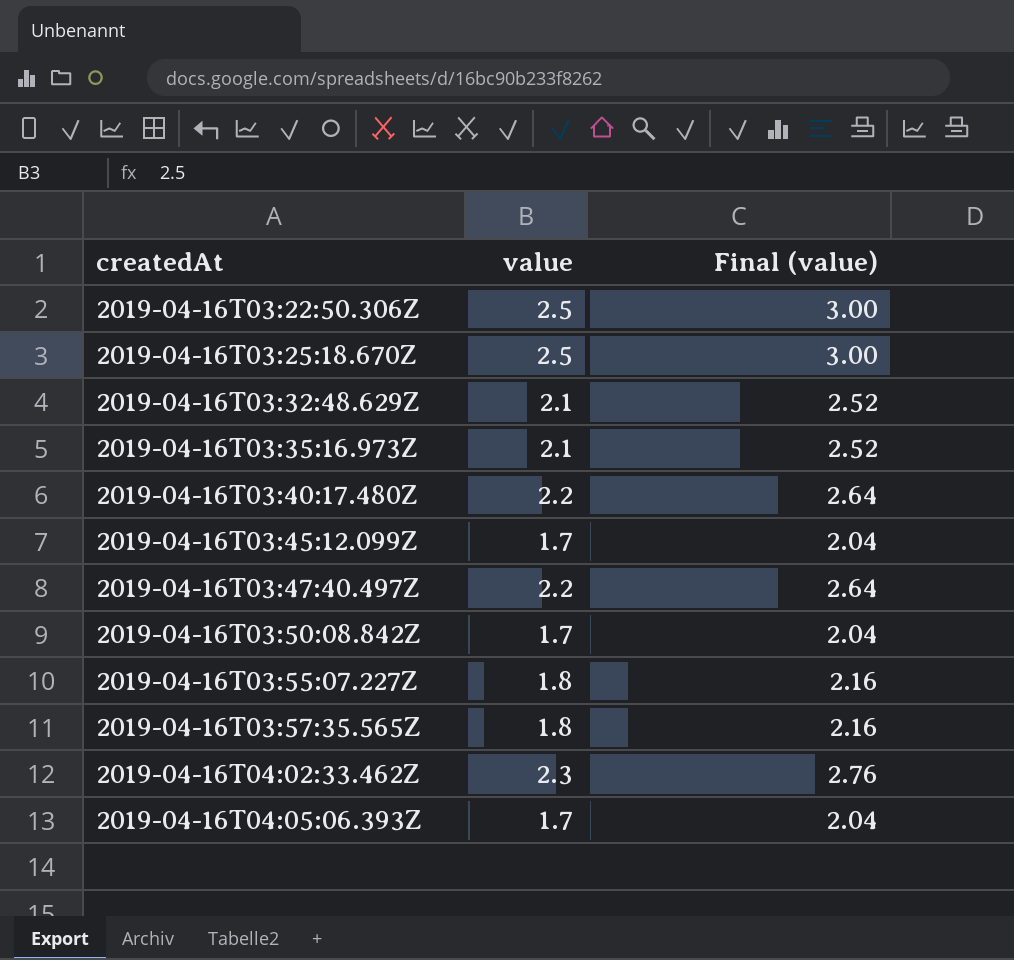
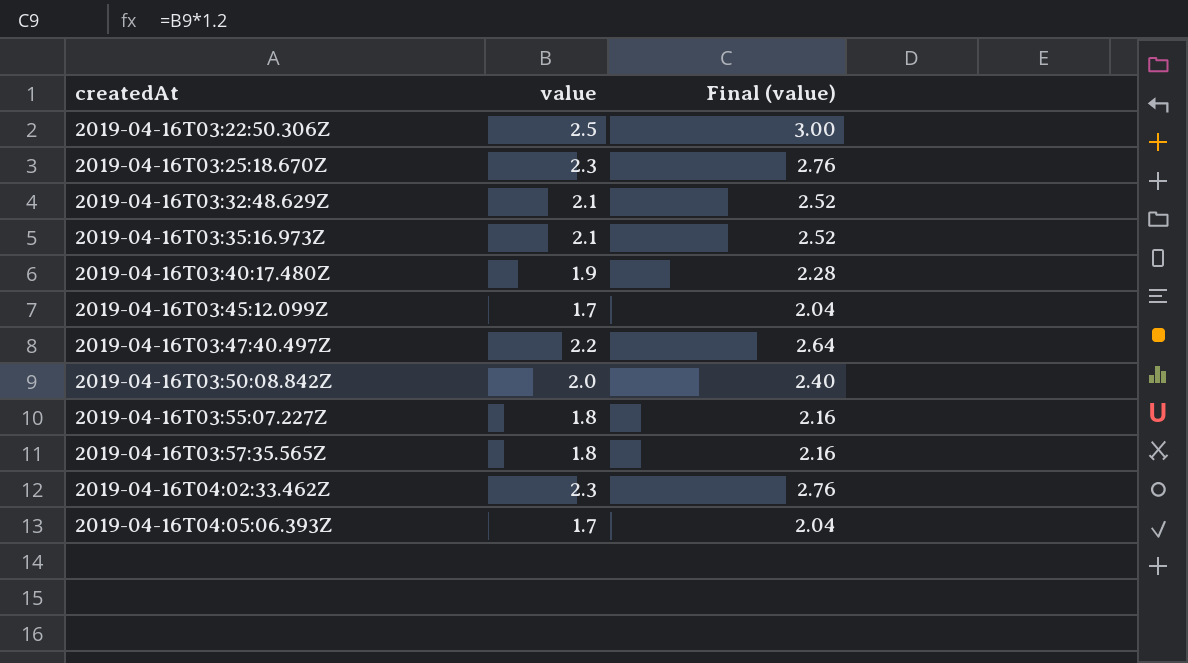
2019-04-16T03:25:18.670Z | value: 2.5 -> 2.3
2019-04-16T03:25:18.670Z | Final (value): 3.00 -> 2.76
2019-04-16T03:40:17.480Z | value: 2.2 -> 1.9
2019-04-16T03:40:17.480Z | Final (value): 2.64 -> 2.28
2019-04-16T03:50:08.842Z | value: 1.7 -> 2.0
2019-04-16T03:50:08.842Z | Final (value): 2.04 -> 2.40

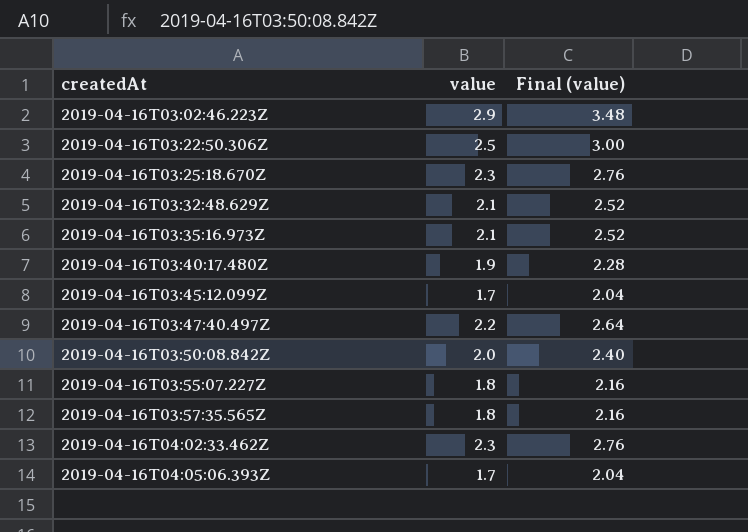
row 2019-04-16T03:02:46.223Z: none -> 2.9 | 3.48

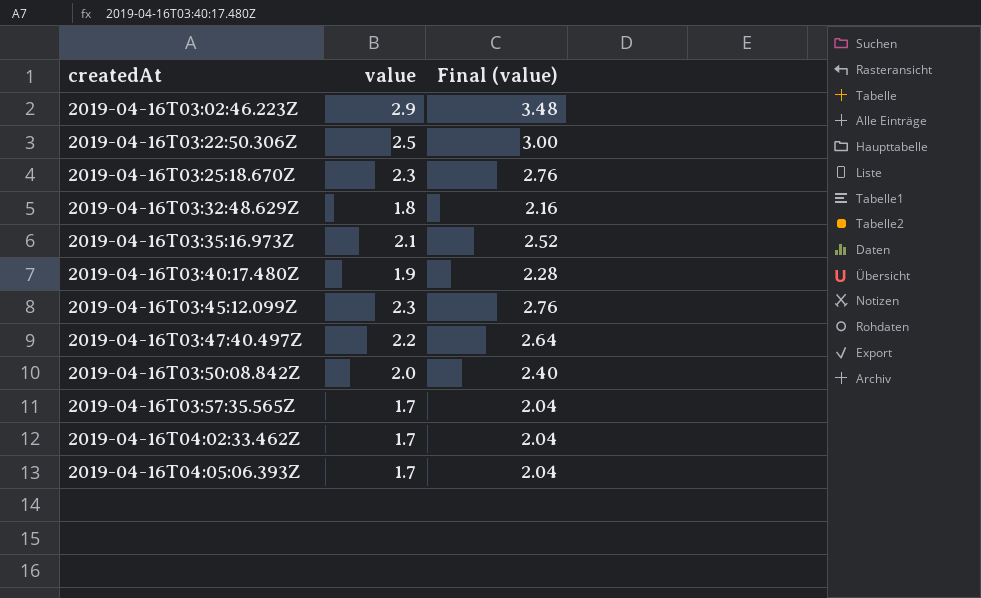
row 2019-04-16T03:55:07.227Z: 1.8 | 2.16 -> none
2019-04-16T03:32:48.629Z | value: 2.1 -> 1.8
2019-04-16T03:32:48.629Z | Final (value): 2.52 -> 2.16
2019-04-16T03:45:12.099Z | value: 1.7 -> 2.3
2019-04-16T03:45:12.099Z | Final (value): 2.04 -> 2.76
2019-04-16T03:57:35.565Z | value: 1.8 -> 1.7
2019-04-16T03:57:35.565Z | Final (value): 2.16 -> 2.04
2019-04-16T04:02:33.462Z | value: 2.3 -> 1.7
2019-04-16T04:02:33.462Z | Final (value): 2.76 -> 2.04

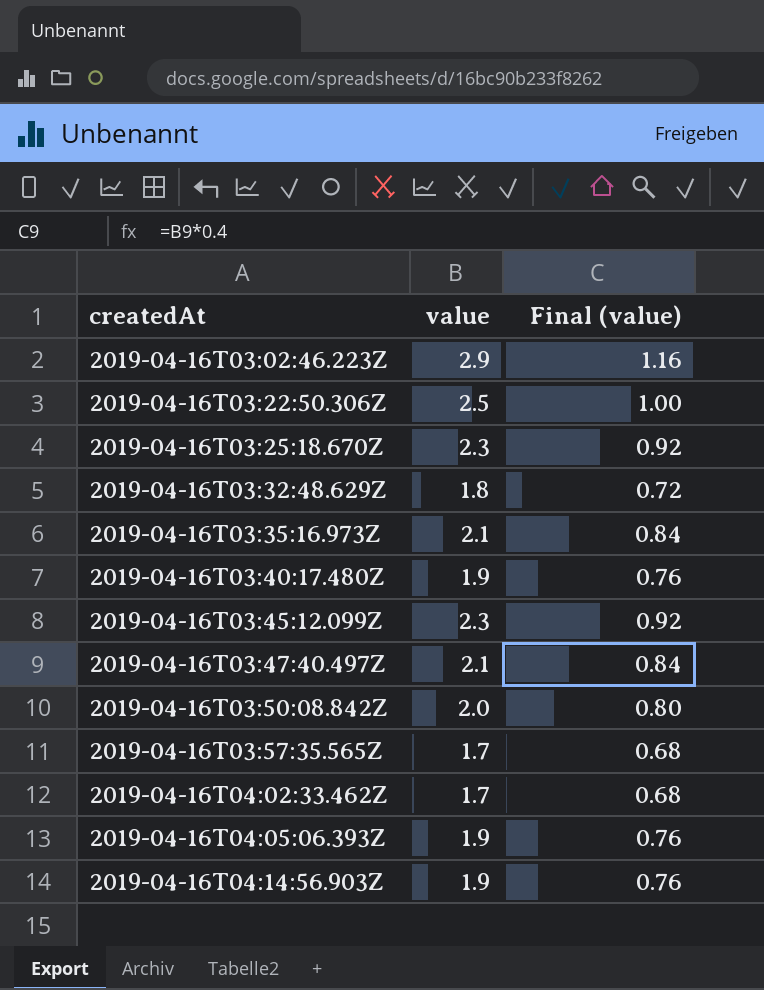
column Final (value) | formula: [value] * 1.2 -> [value] * 0.4
2019-04-16T03:47:40.497Z | value: 2.2 -> 2.1
2019-04-16T04:05:06.393Z | value: 1.7 -> 1.9
row 2019-04-16T04:14:56.903Z: none -> 1.9 | 0.76

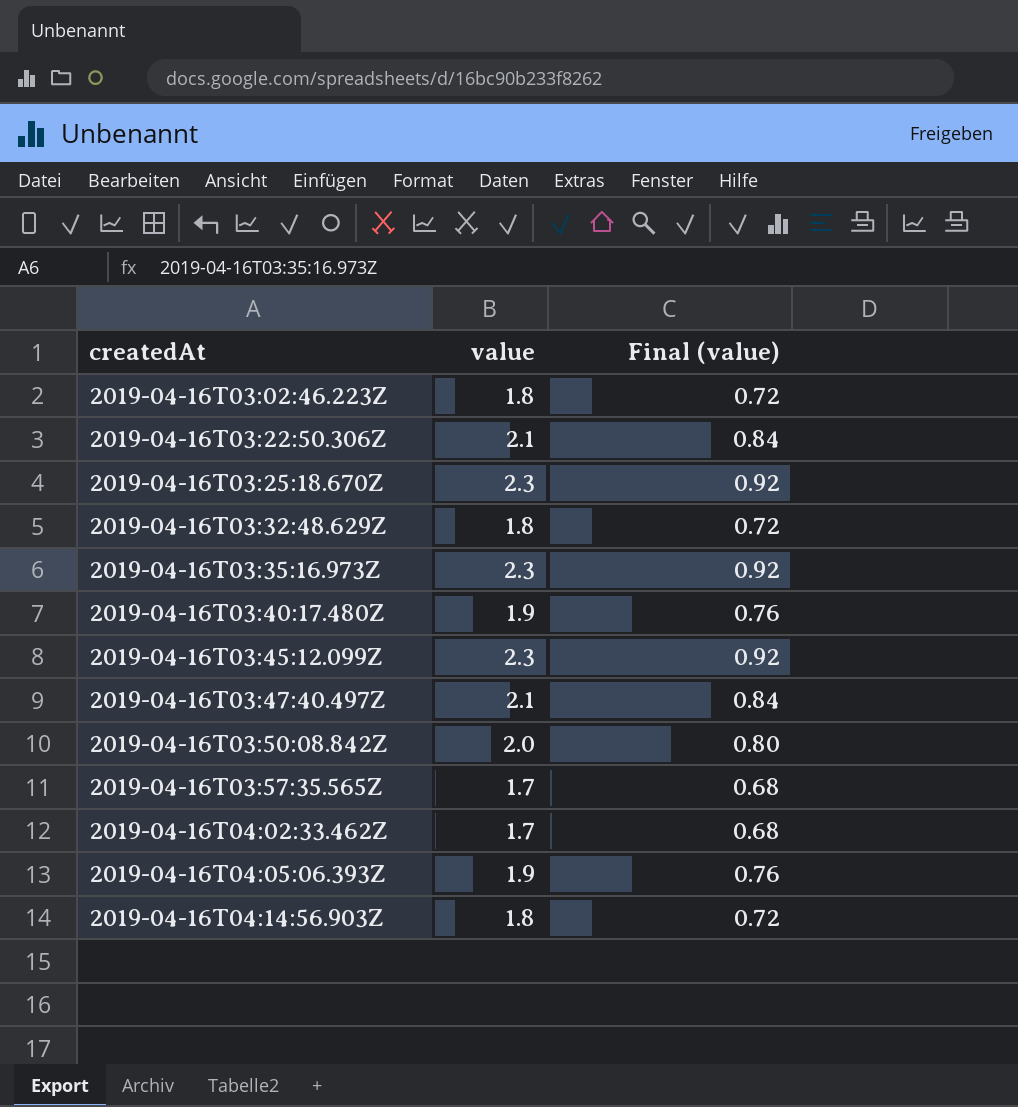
2019-04-16T03:02:46.223Z | value: 2.9 -> 1.8
2019-04-16T03:02:46.223Z | Final (value): 1.16 -> 0.72
2019-04-16T03:22:50.306Z | value: 2.5 -> 2.1
2019-04-16T03:22:50.306Z | Final (value): 1.00 -> 0.84
2019-04-16T03:35:16.973Z | value: 2.1 -> 2.3
2019-04-16T03:35:16.973Z | Final (value): 0.84 -> 0.92
2019-04-16T04:14:56.903Z | value: 1.9 -> 1.8
2019-04-16T04:14:56.903Z | Final (value): 0.76 -> 0.72

